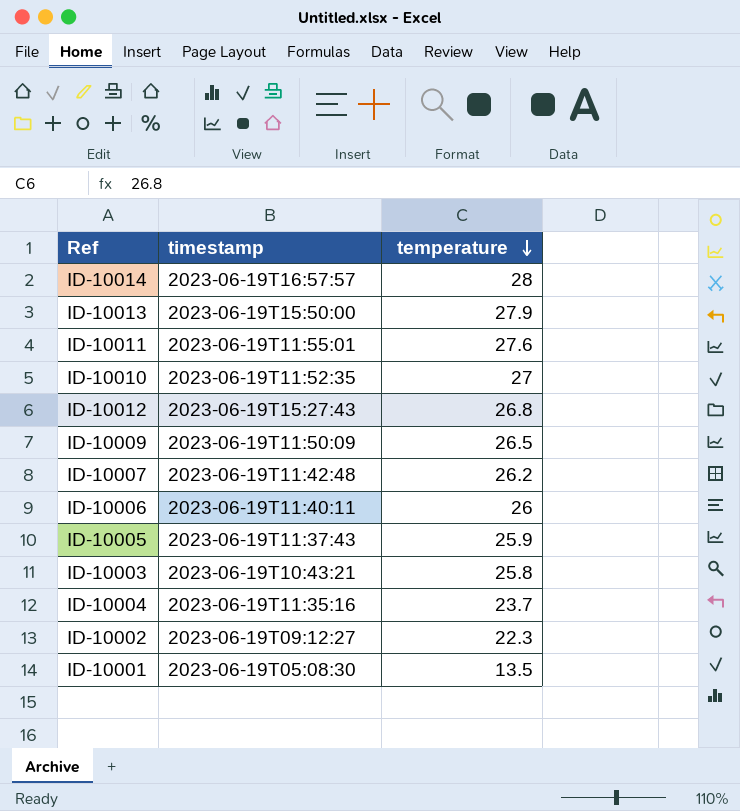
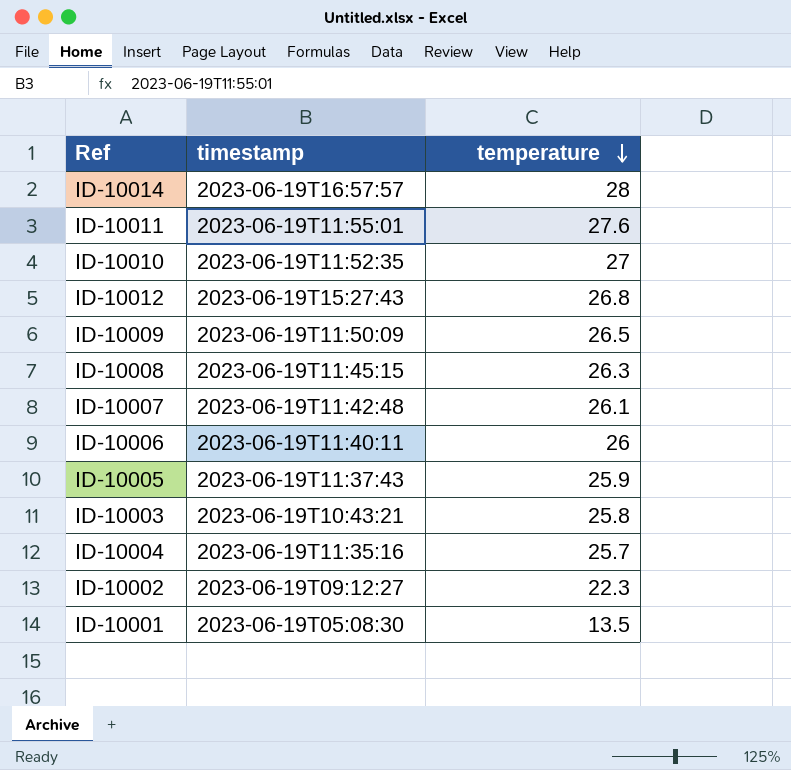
row ID-10013: 2023-06-19T15:50:00 | 27.9 -> none
row ID-10008: none -> 2023-06-19T11:45:15 | 26.3
ID-10007 | temperature: 26.2 -> 26.1
ID-10004 | temperature: 23.7 -> 25.7

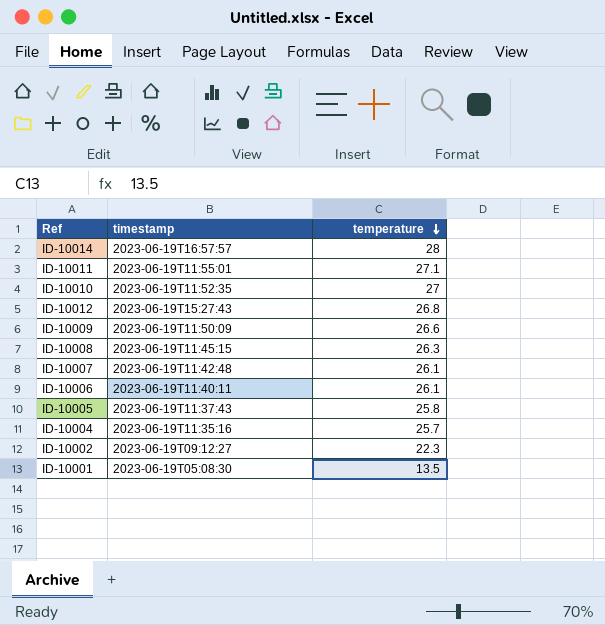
row ID-10003: 2023-06-19T10:43:21 | 25.8 -> none
ID-10011 | temperature: 27.6 -> 27.1
ID-10009 | temperature: 26.5 -> 26.6
ID-10006 | temperature: 26 -> 26.1
ID-10005 | temperature: 25.9 -> 25.8

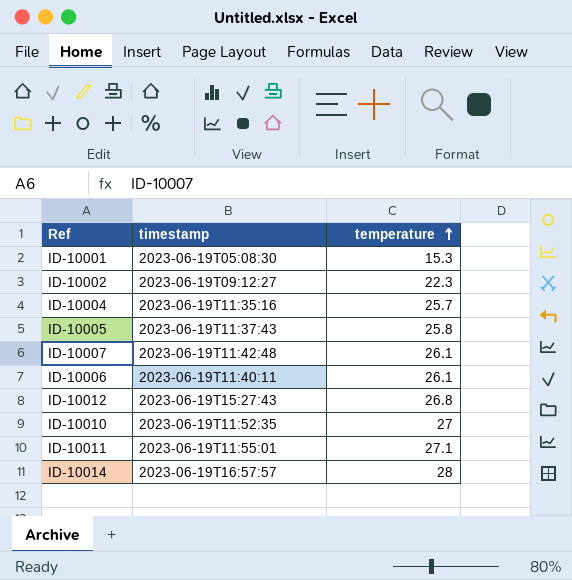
row order: temperature descending -> temperature ascending
row ID-10009: 2023-06-19T11:50:09 | 26.6 -> none
row ID-10008: 2023-06-19T11:45:15 | 26.3 -> none
ID-10001 | temperature: 13.5 -> 15.3

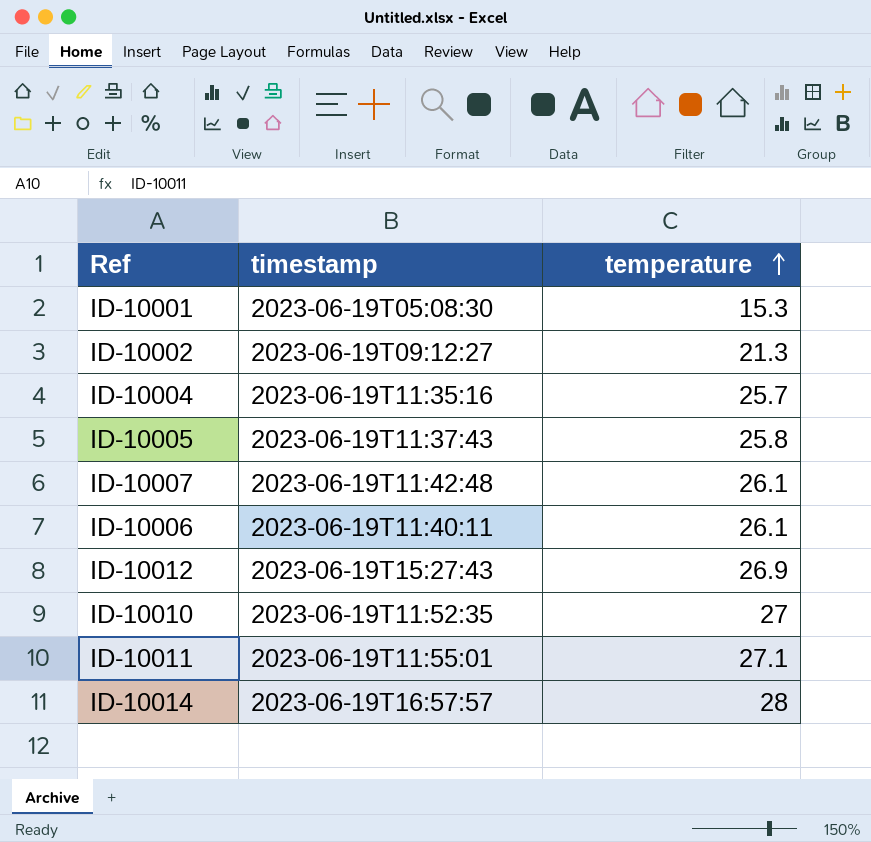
ID-10002 | temperature: 22.3 -> 21.3
ID-10012 | temperature: 26.8 -> 26.9

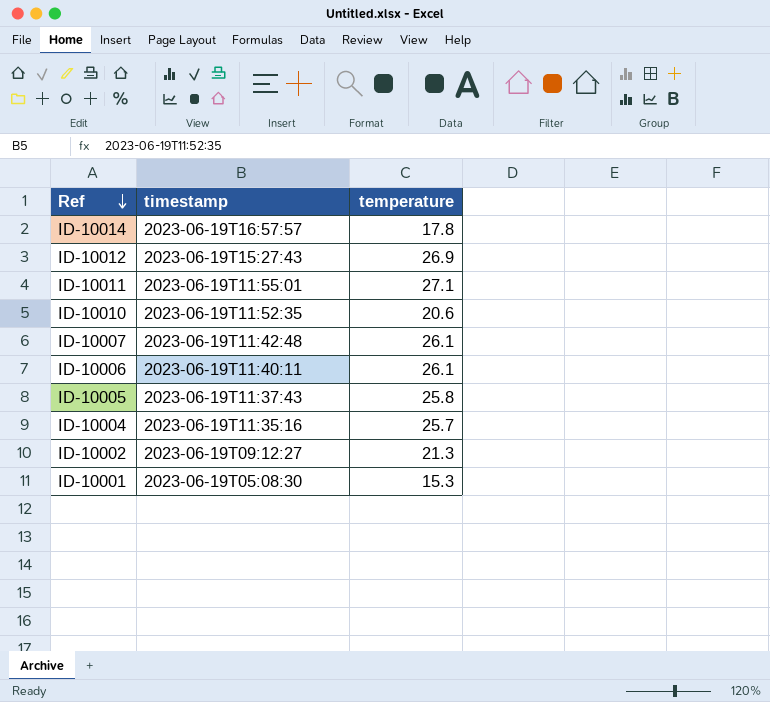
row order: temperature ascending -> Ref descending
ID-10014 | temperature: 28 -> 17.8
ID-10010 | temperature: 27 -> 20.6

